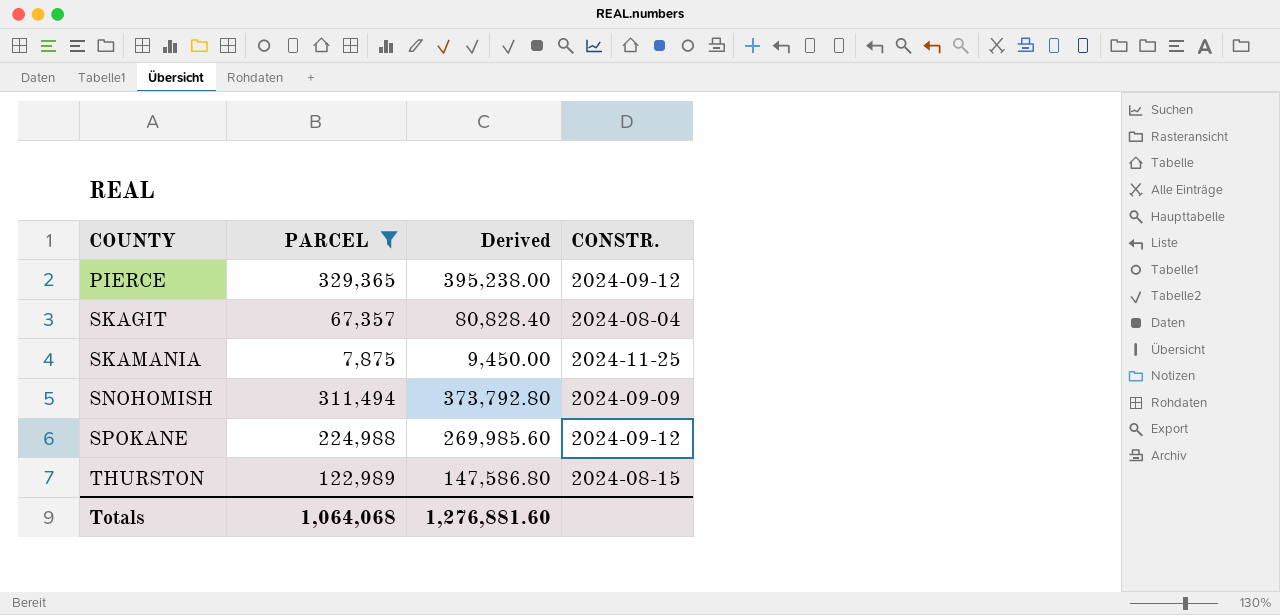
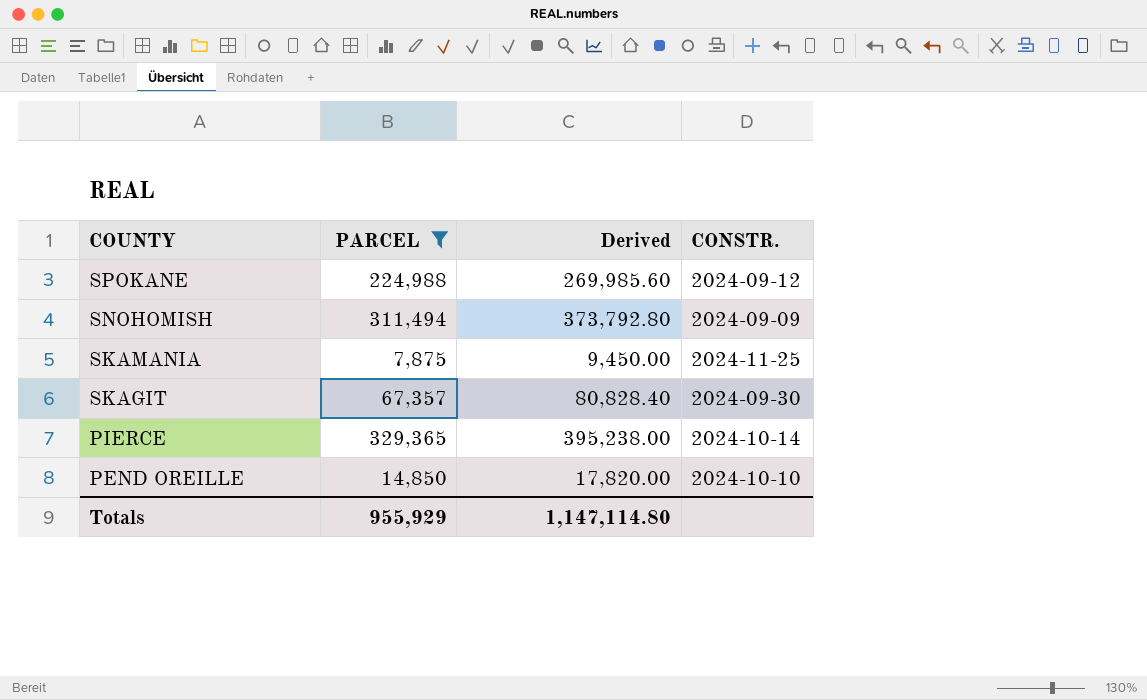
row order: COUNTY ascending -> COUNTY descending
row THURSTON: 122,989 | 147,586.80 | 2024-08-15 -> none
SKAGIT | CONSTR.: 2024-08-04 -> 2024-09-30
PIERCE | CONSTR.: 2024-09-12 -> 2024-10-14
row PEND OREILLE: none -> 14,850 | 17,820.00 | 2024-10-10
Totals | PARCEL: 1,064,068 -> 955,929
Totals | Derived: 1,276,881.60 -> 1,147,114.80

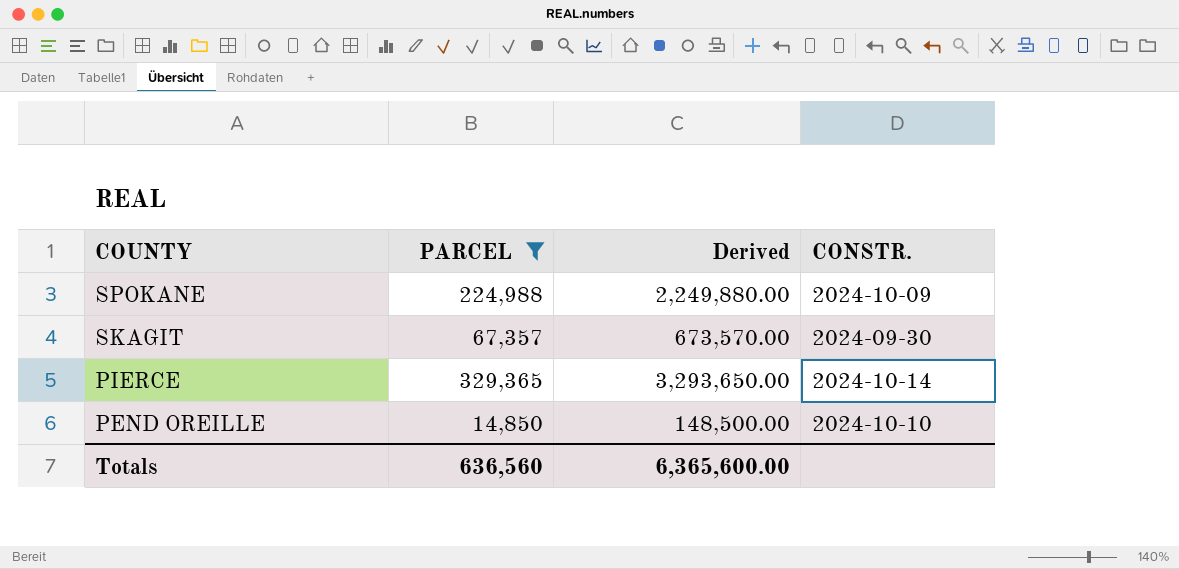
column Derived | formula: [PARCEL] * 1.2 -> [PARCEL] * 10
row SNOHOMISH: 311,494 | 373,792.80 | 2024-09-09 -> none
row SKAMANIA: 7,875 | 9,450.00 | 2024-11-25 -> none
SPOKANE | CONSTR.: 2024-09-12 -> 2024-10-09
Totals | PARCEL: 955,929 -> 636,560
Totals | Derived: 1,147,114.80 -> 6,365,600.00

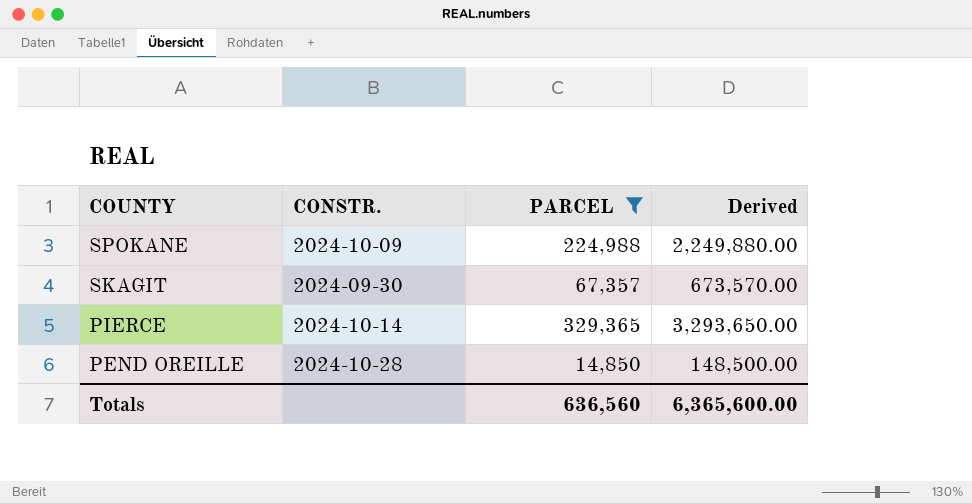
column CONSTR. | position: 4 -> 2
PEND OREILLE | CONSTR.: 2024-10-10 -> 2024-10-28

